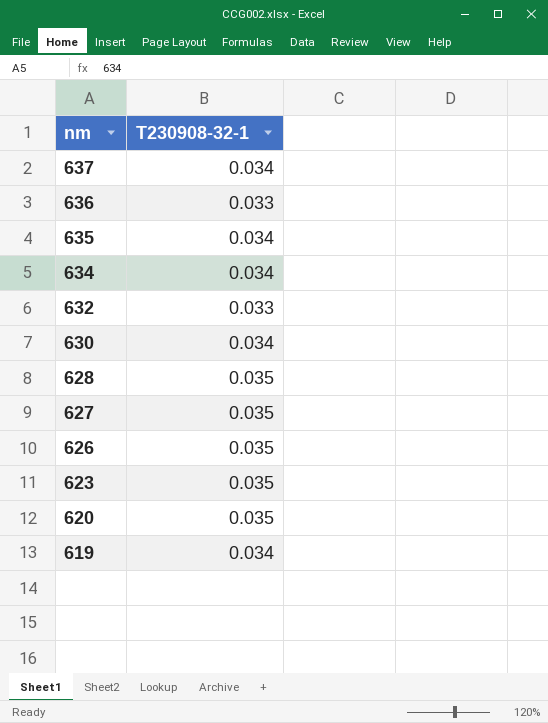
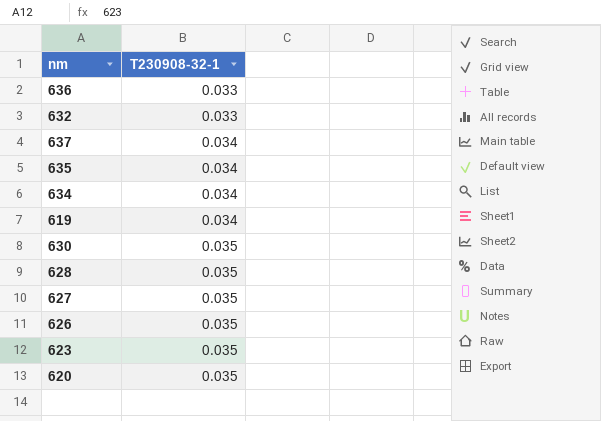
row order: nm descending -> T230908-32-1 ascending
630 | T230908-32-1: 0.034 -> 0.035

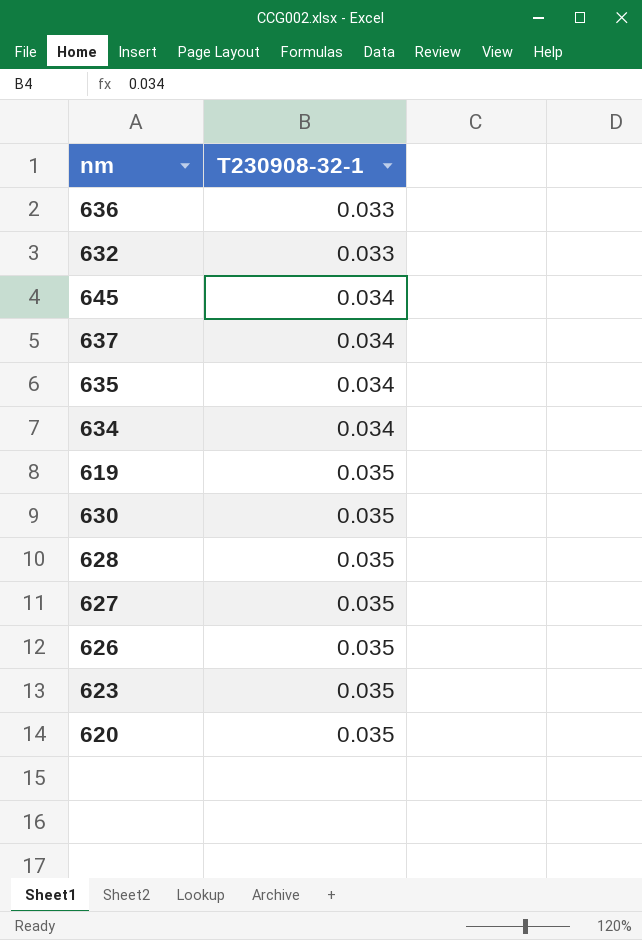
row 645: none -> 0.034
619 | T230908-32-1: 0.034 -> 0.035

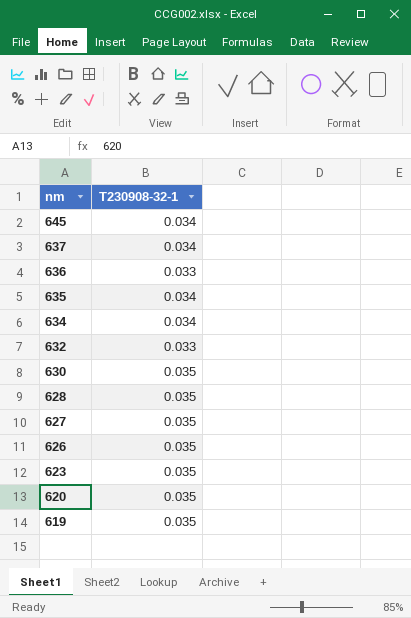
row order: T230908-32-1 ascending -> nm descending

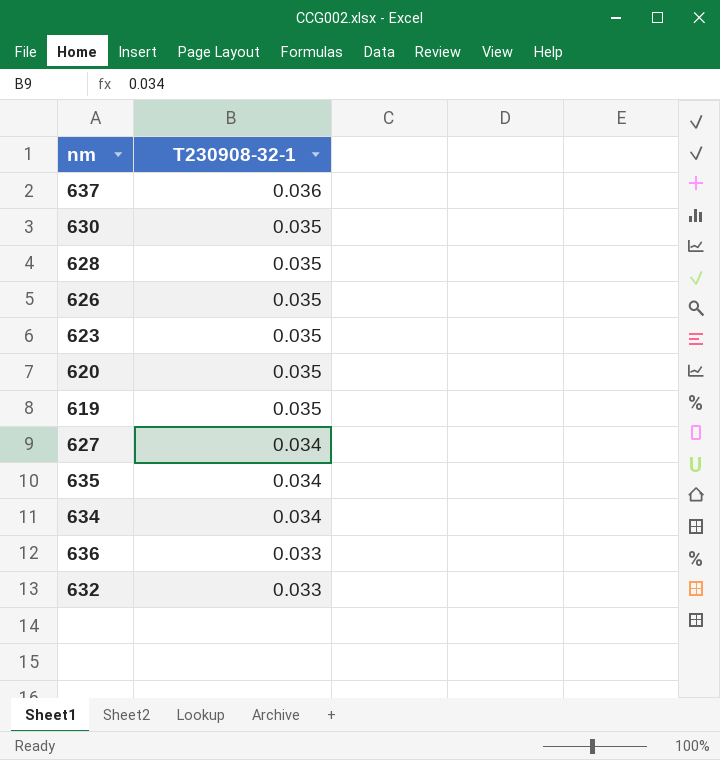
row order: nm descending -> T230908-32-1 descending
row 645: 0.034 -> none
637 | T230908-32-1: 0.034 -> 0.036
627 | T230908-32-1: 0.035 -> 0.034

